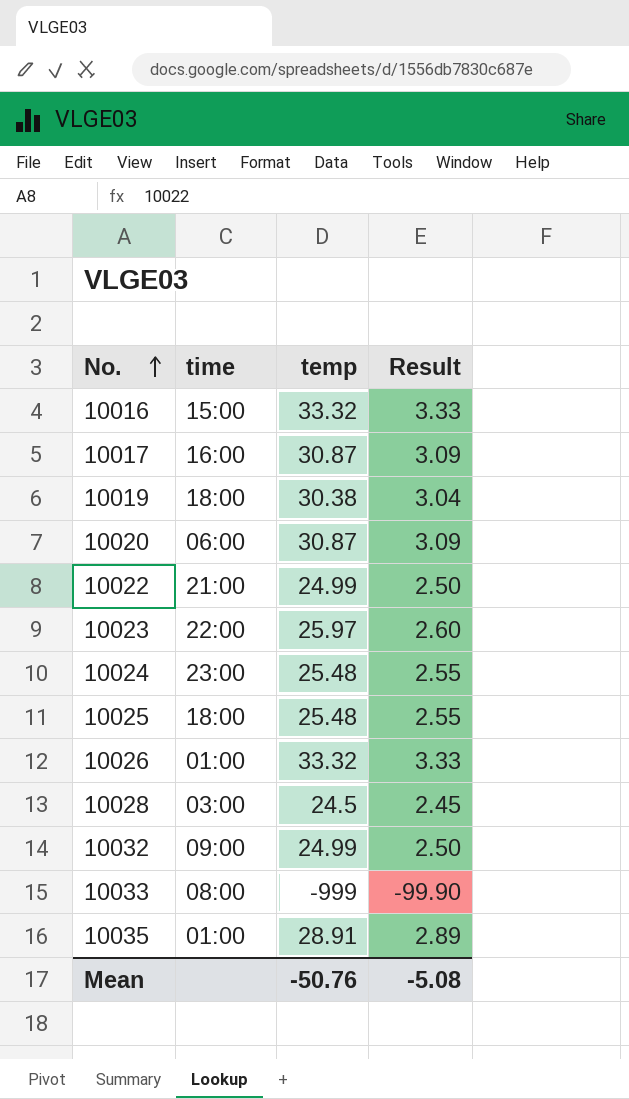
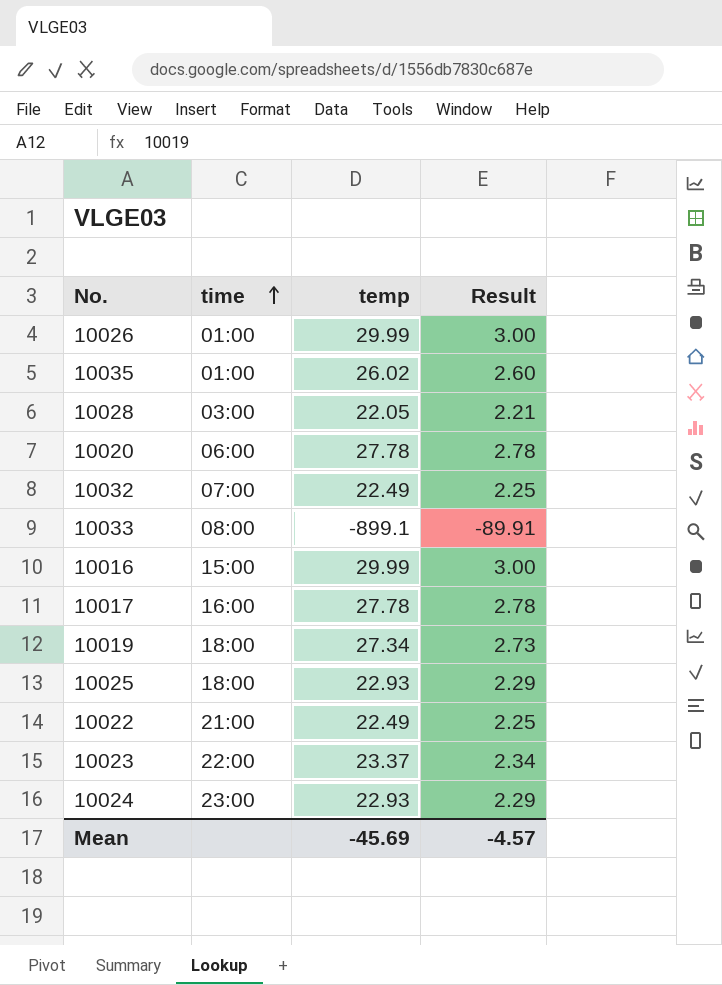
row order: No. ascending -> time ascending
10026 | temp: 33.32 -> 29.99
10026 | Result: 3.33 -> 3.00
10035 | temp: 28.91 -> 26.02
10035 | Result: 2.89 -> 2.60
10028 | temp: 24.5 -> 22.05
10028 | Result: 2.45 -> 2.21
10020 | temp: 30.87 -> 27.78
10020 | Result: 3.09 -> 2.78
10032 | time: 09:00 -> 07:00
10032 | temp: 24.99 -> 22.49
10032 | Result: 2.50 -> 2.25
10033 | temp: -999 -> -899.1
10033 | Result: -99.90 -> -89.91
10016 | temp: 33.32 -> 29.99
10016 | Result: 3.33 -> 3.00
10017 | temp: 30.87 -> 27.78
10017 | Result: 3.09 -> 2.78
10019 | temp: 30.38 -> 27.34
10019 | Result: 3.04 -> 2.73
10025 | temp: 25.48 -> 22.93
10025 | Result: 2.55 -> 2.29
10022 | temp: 24.99 -> 22.49
10022 | Result: 2.50 -> 2.25
10023 | temp: 25.97 -> 23.37
10023 | Result: 2.60 -> 2.34
10024 | temp: 25.48 -> 22.93
10024 | Result: 2.55 -> 2.29
Mean | temp: -50.76 -> -45.69
Mean | Result: -5.08 -> -4.57

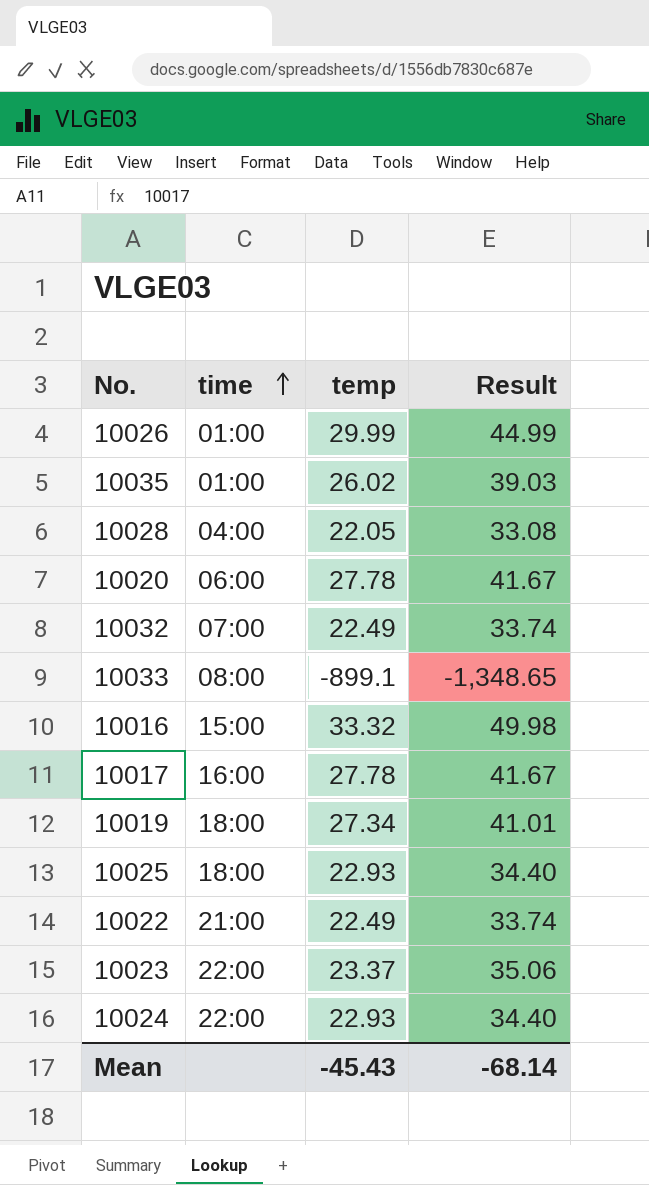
column Result | formula: [temp] * 0.1 -> [temp] * 1.5
10028 | time: 03:00 -> 04:00
10016 | temp: 29.99 -> 33.32
10024 | time: 23:00 -> 22:00
Mean | temp: -45.69 -> -45.43
Mean | Result: -4.57 -> -68.14

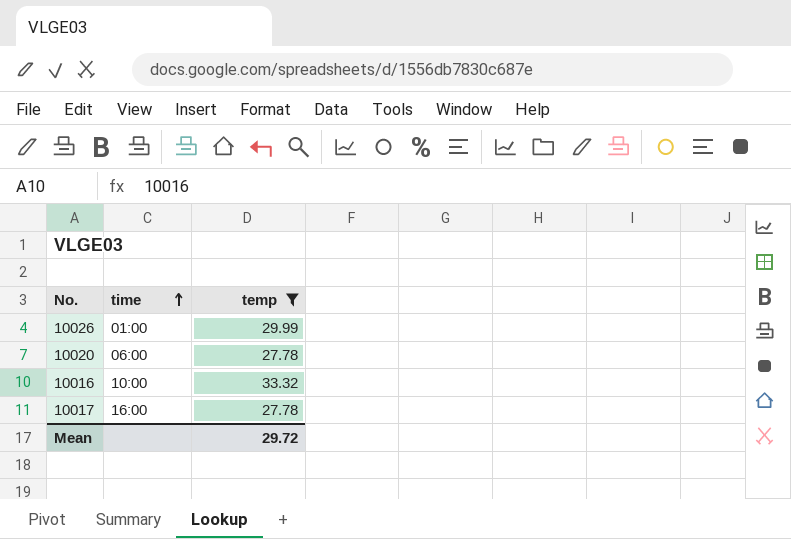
filter: none -> temp >= 27.78
column Result | formula: [temp] * 1.5 -> none
10016 | time: 15:00 -> 10:00
Mean | temp: -45.43 -> 29.72

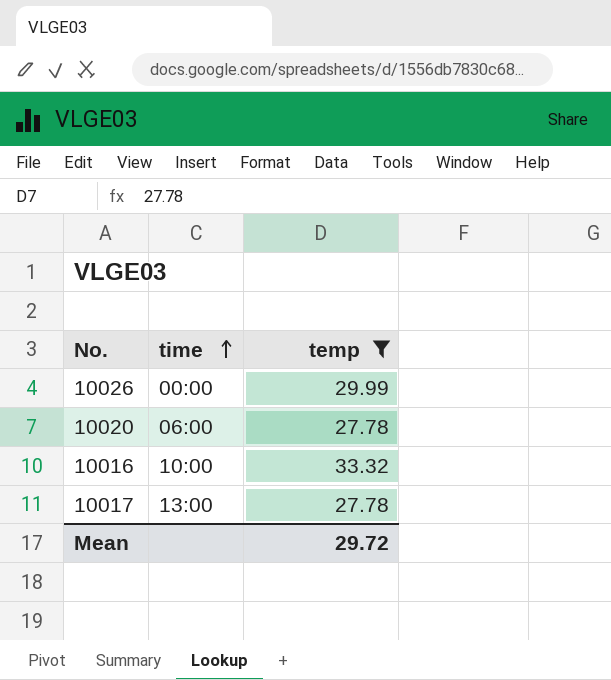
10026 | time: 01:00 -> 00:00
10017 | time: 16:00 -> 13:00

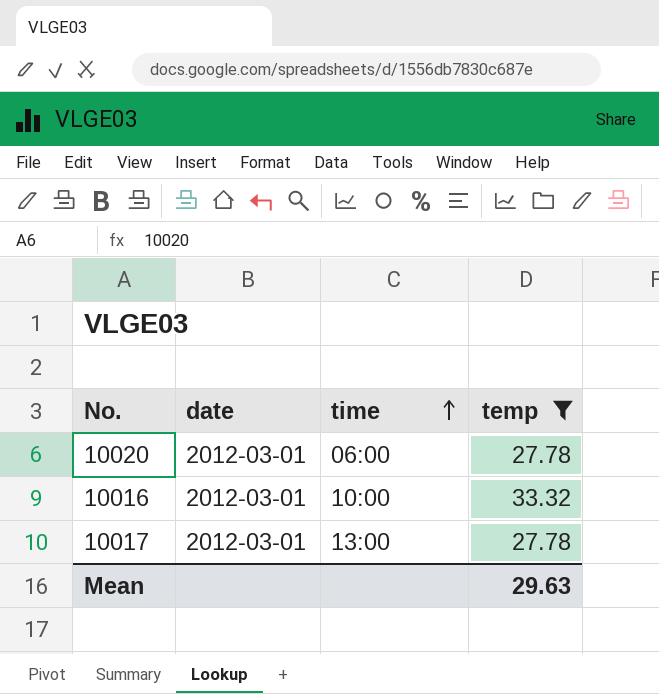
column date | position: none -> 2
row 10026: 00:00 | 29.99 -> none
Mean | temp: 29.72 -> 29.63

